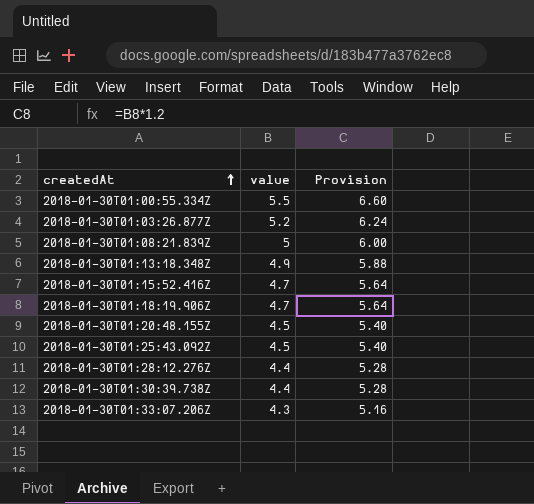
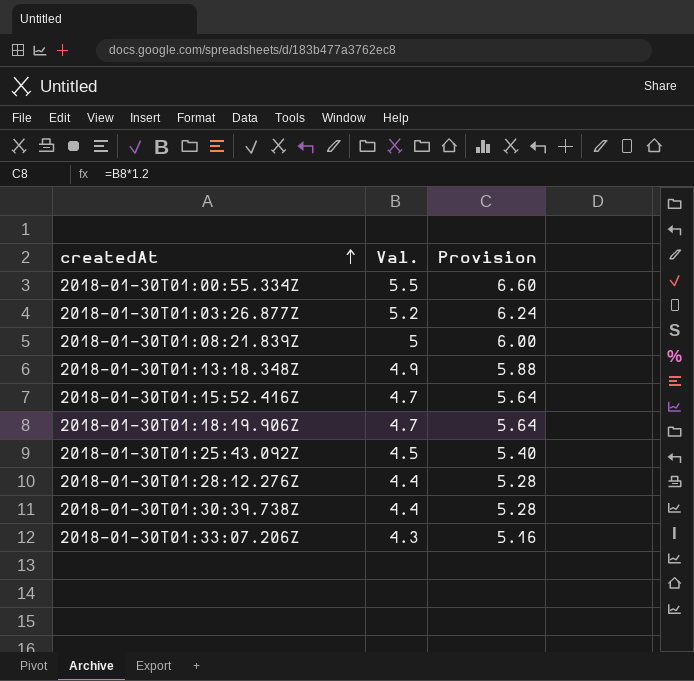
column name: value -> Val.
row 2018-01-30T01:20:48.155Z: 4.5 | 5.40 -> none

